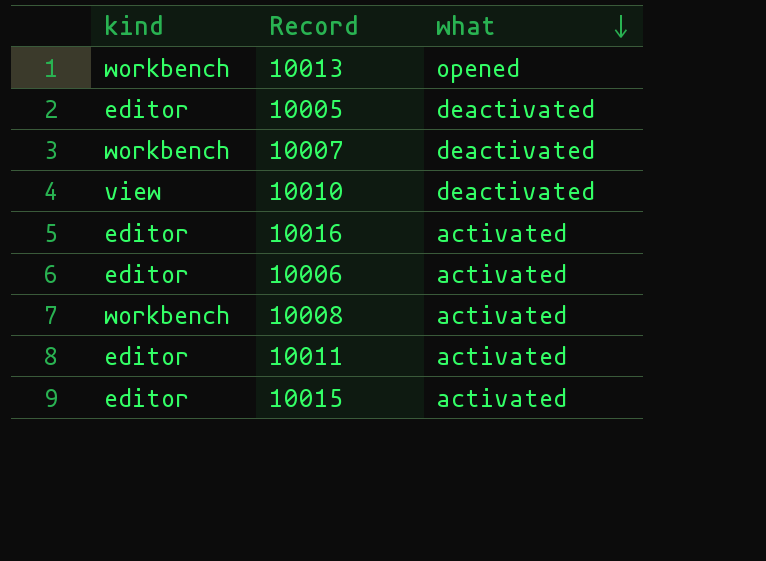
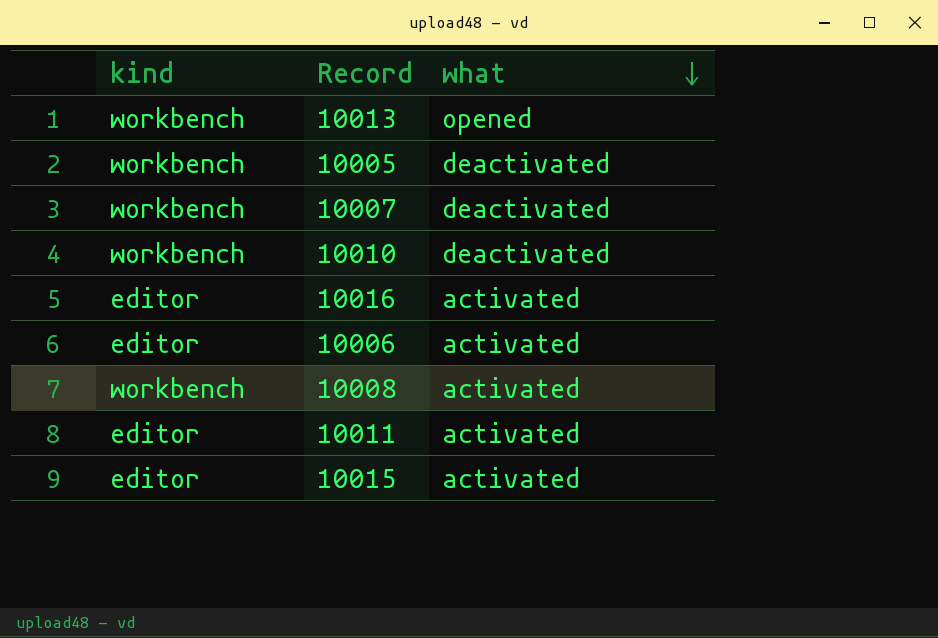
10005 | kind: editor -> workbench
10010 | kind: view -> workbench

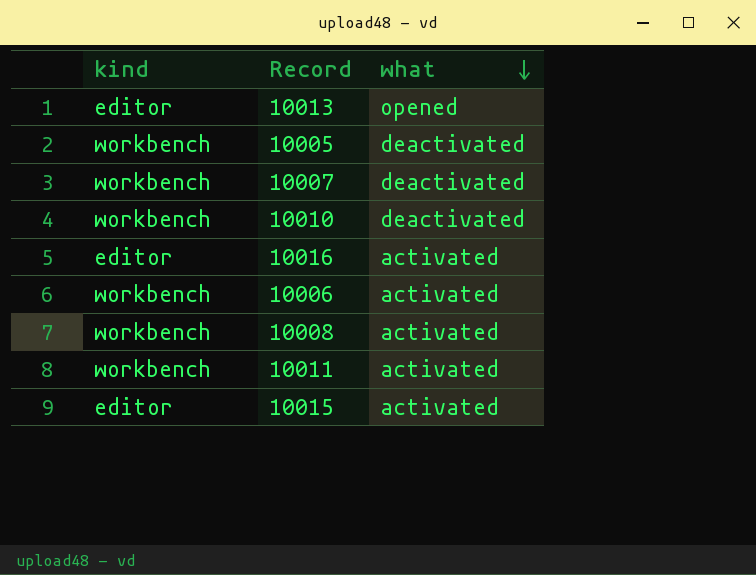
10013 | kind: workbench -> editor
10006 | kind: editor -> workbench
10011 | kind: editor -> workbench

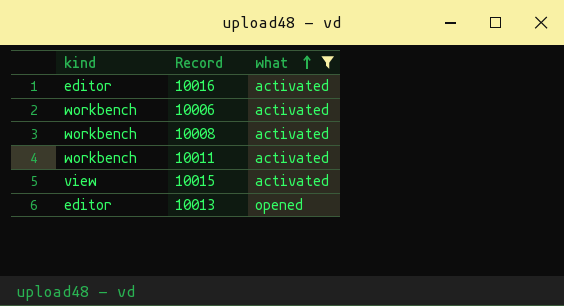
filter: none -> what != deactivated
row order: what descending -> what ascending
10015 | kind: editor -> view

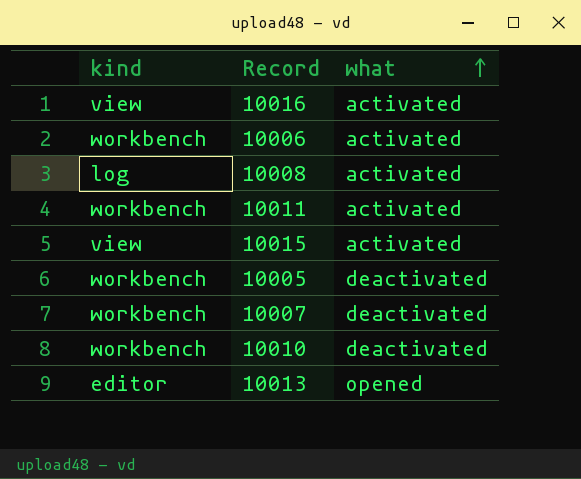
filter: what != deactivated -> none
10016 | kind: editor -> view
10008 | kind: workbench -> log

